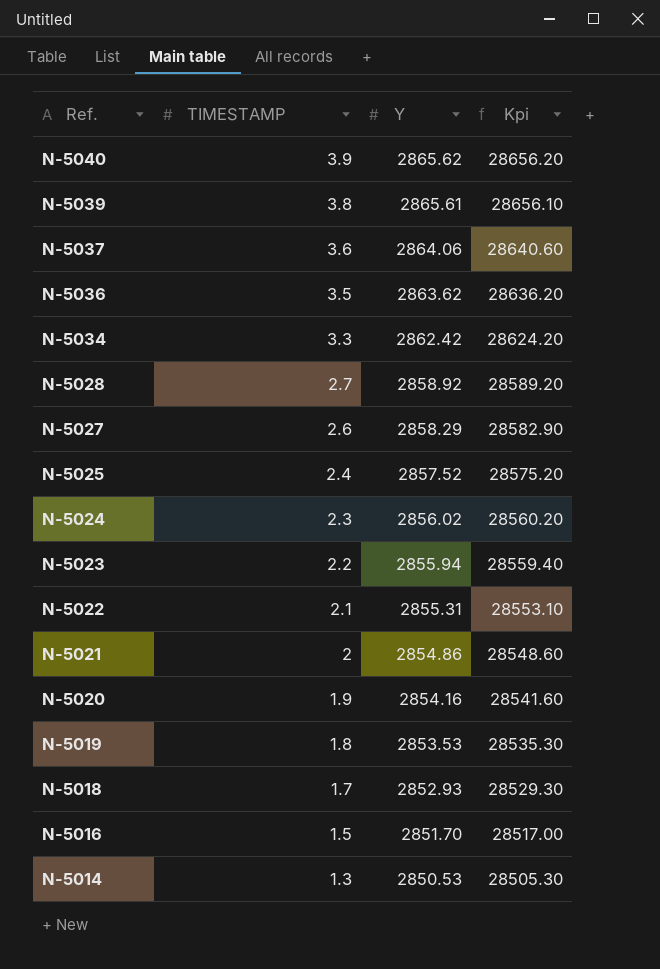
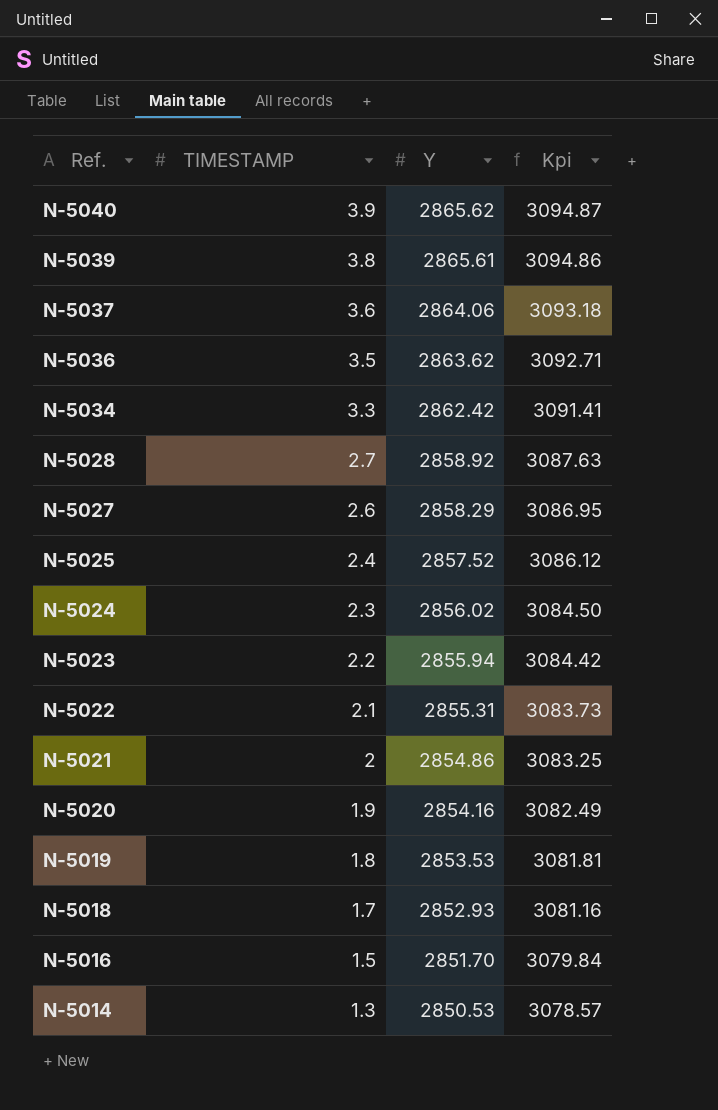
column Kpi | formula: [Y] * 10 -> [Y] * 1.08

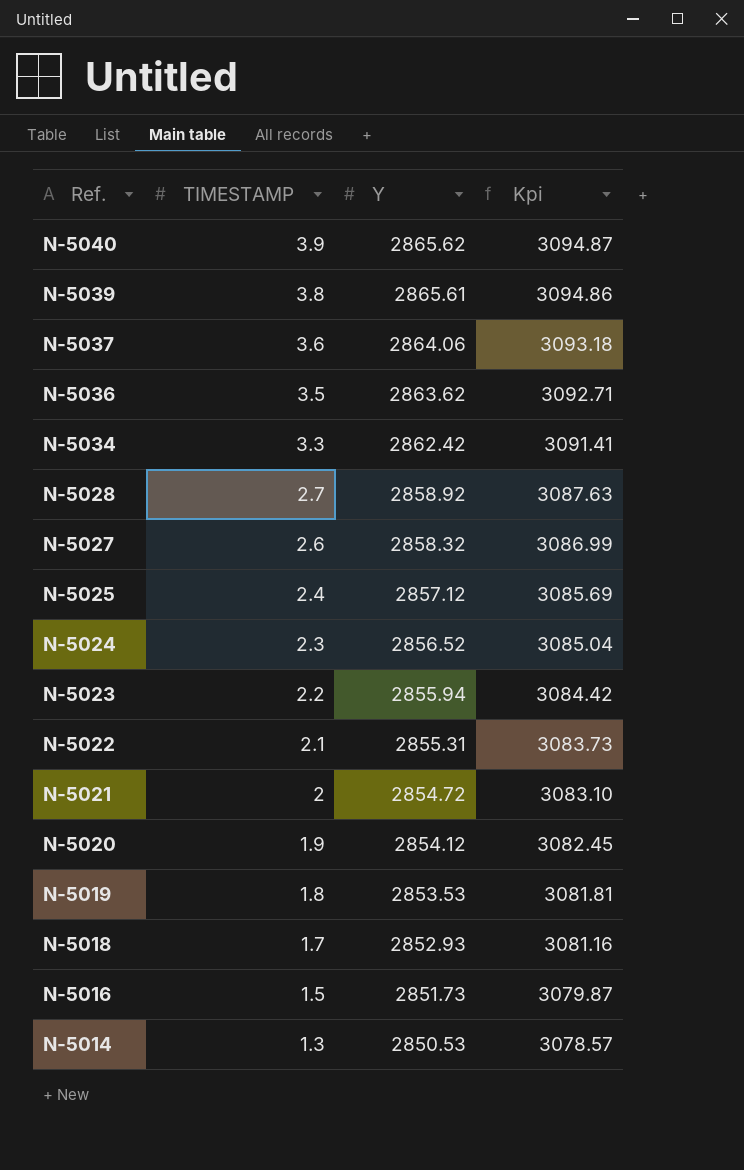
N-5027 | Y: 2858.29 -> 2858.32
N-5027 | Kpi: 3086.95 -> 3086.99
N-5025 | Y: 2857.52 -> 2857.12
N-5025 | Kpi: 3086.12 -> 3085.69
N-5024 | Y: 2856.02 -> 2856.52
N-5024 | Kpi: 3084.50 -> 3085.04
N-5021 | Y: 2854.86 -> 2854.72
N-5021 | Kpi: 3083.25 -> 3083.10
N-5020 | Y: 2854.16 -> 2854.12
N-5020 | Kpi: 3082.49 -> 3082.45
N-5016 | Y: 2851.70 -> 2851.73
N-5016 | Kpi: 3079.84 -> 3079.87

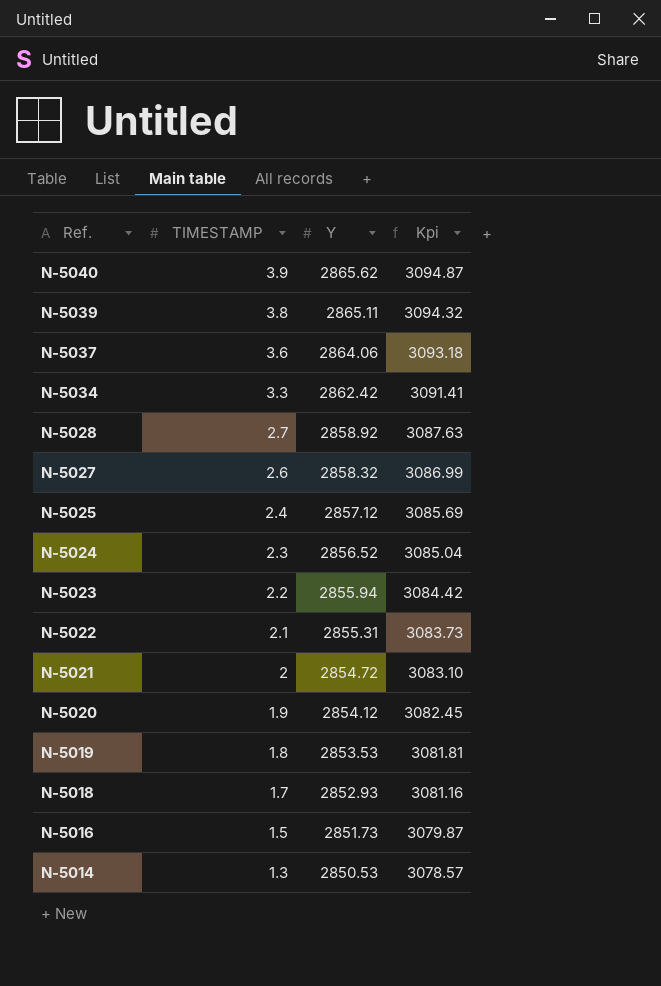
row N-5036: 3.5 | 2863.62 | 3092.71 -> none
N-5039 | Y: 2865.61 -> 2865.11
N-5039 | Kpi: 3094.86 -> 3094.32

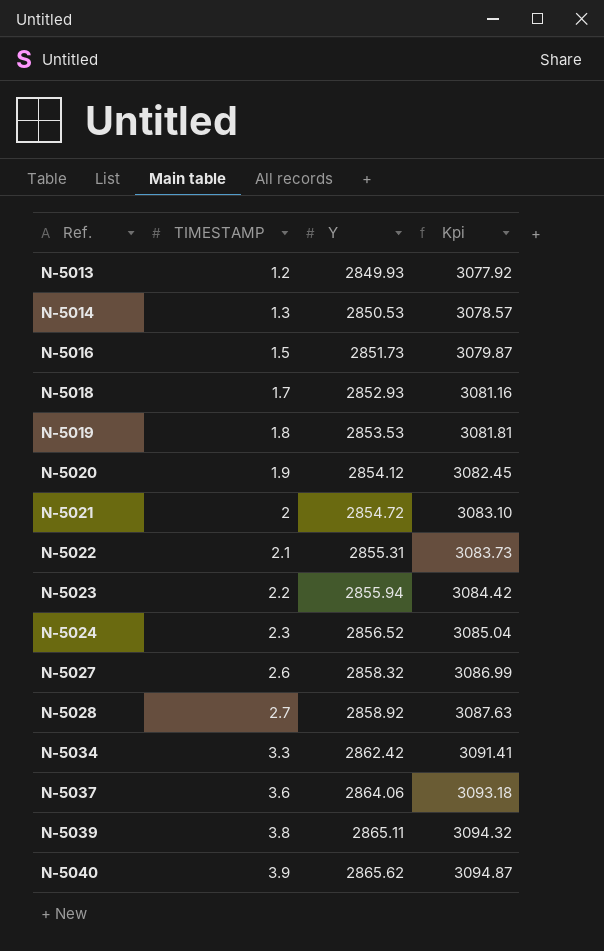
row order: Ref. descending -> Ref. ascending
row N-5025: 2.4 | 2857.12 | 3085.69 -> none
row N-5013: none -> 1.2 | 2849.93 | 3077.92

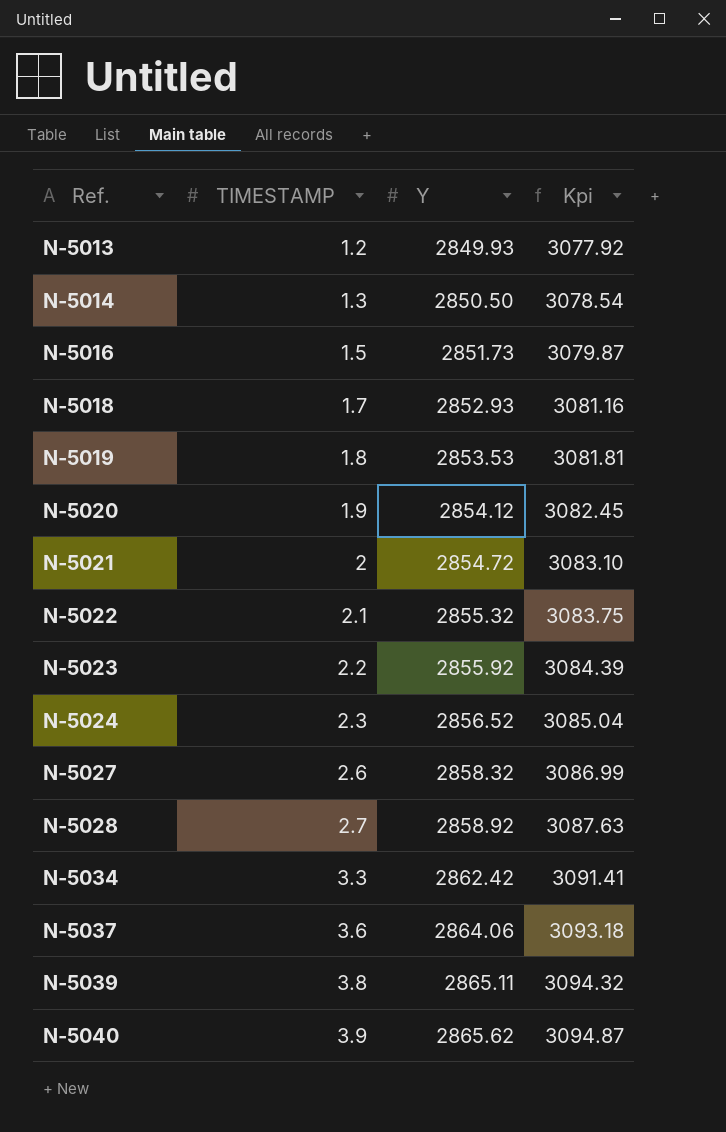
N-5014 | Y: 2850.53 -> 2850.50
N-5014 | Kpi: 3078.57 -> 3078.54
N-5022 | Y: 2855.31 -> 2855.32
N-5022 | Kpi: 3083.73 -> 3083.75
N-5023 | Y: 2855.94 -> 2855.92
N-5023 | Kpi: 3084.42 -> 3084.39

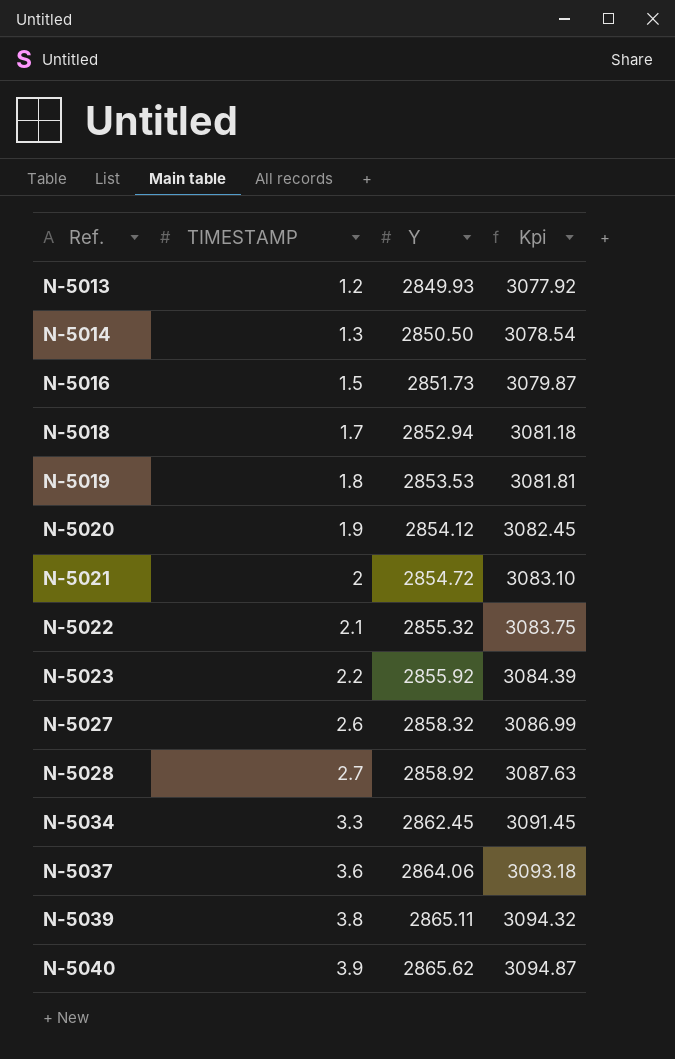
row N-5024: 2.3 | 2856.52 | 3085.04 -> none
N-5018 | Y: 2852.93 -> 2852.94
N-5018 | Kpi: 3081.16 -> 3081.18
N-5034 | Y: 2862.42 -> 2862.45
N-5034 | Kpi: 3091.41 -> 3091.45

